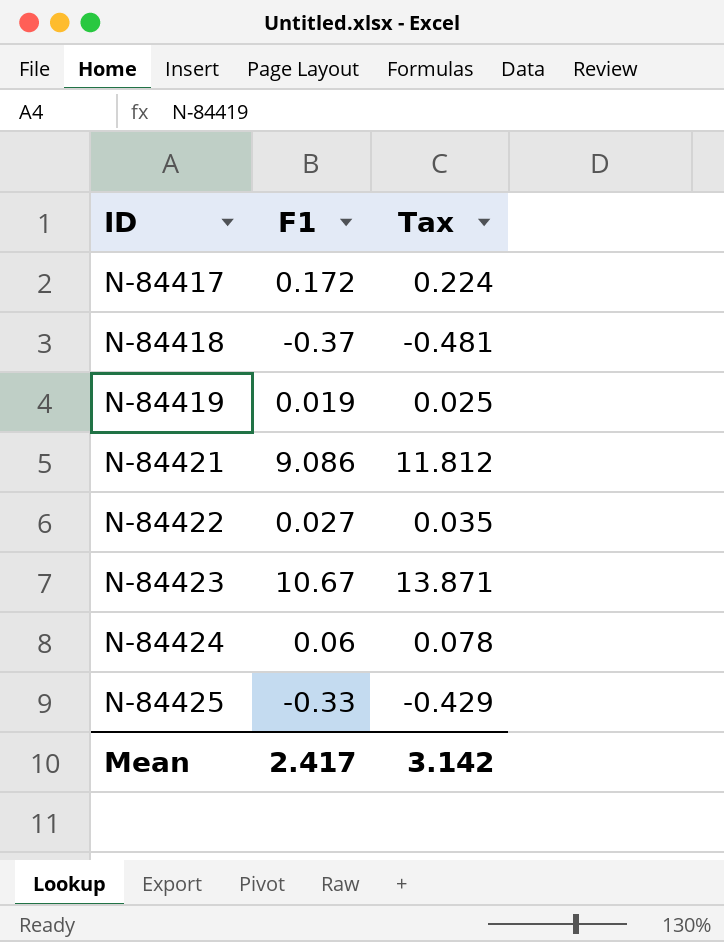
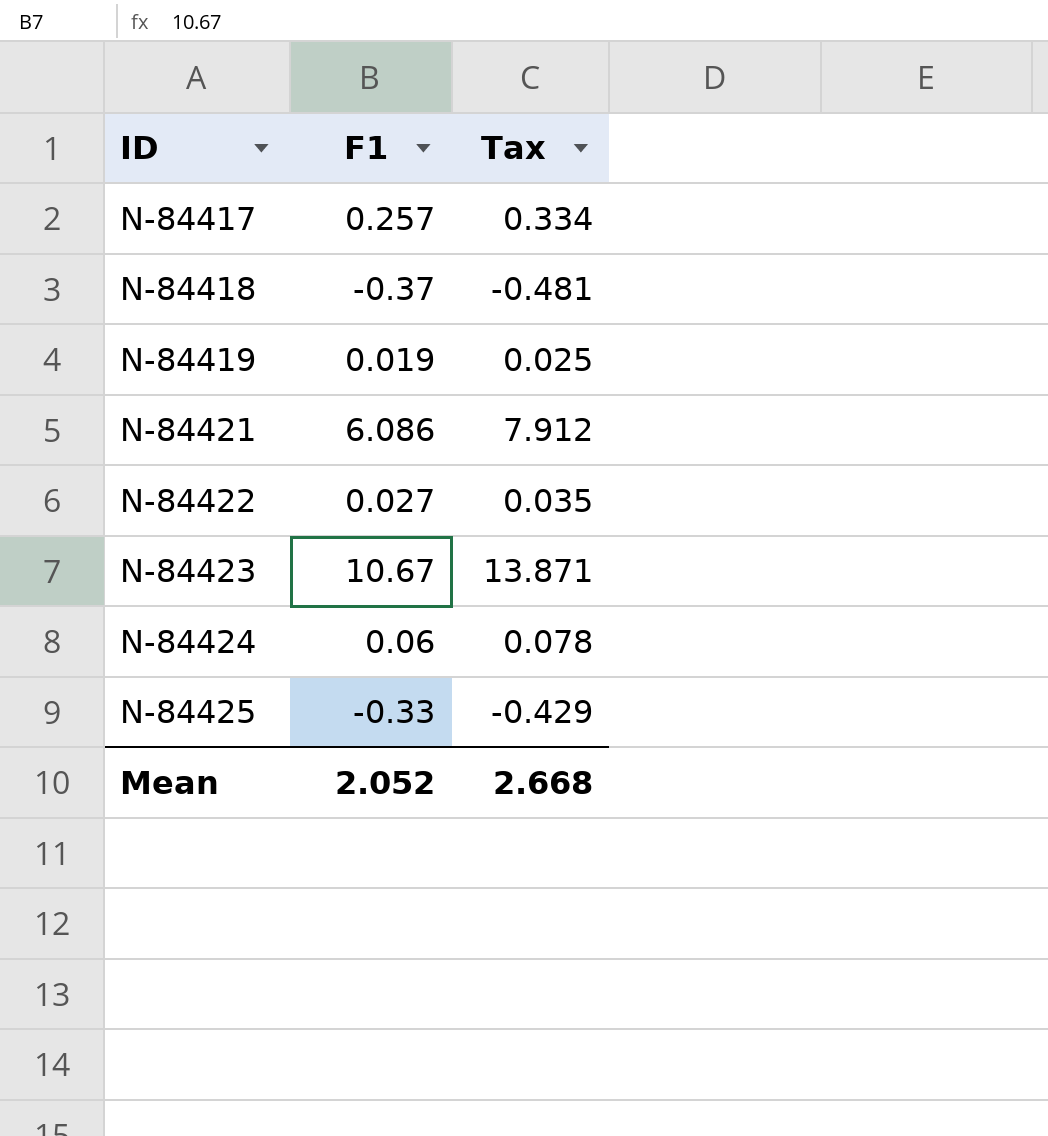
N-84417 | F1: 0.172 -> 0.257
N-84417 | Tax: 0.224 -> 0.334
N-84421 | F1: 9.086 -> 6.086
N-84421 | Tax: 11.812 -> 7.912
Mean | F1: 2.417 -> 2.052
Mean | Tax: 3.142 -> 2.668

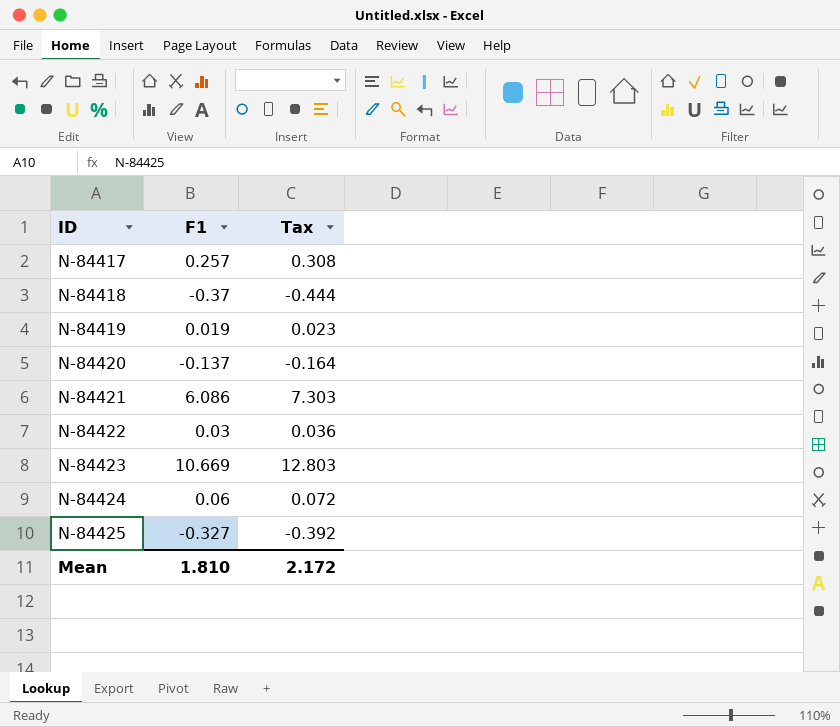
column Tax | formula: [F1] * 1.3 -> [F1] * 1.2
row N-84420: none -> -0.137 | -0.164
N-84422 | F1: 0.027 -> 0.03
N-84423 | F1: 10.67 -> 10.669
N-84425 | F1: -0.33 -> -0.327
Mean | F1: 2.052 -> 1.810
Mean | Tax: 2.668 -> 2.172

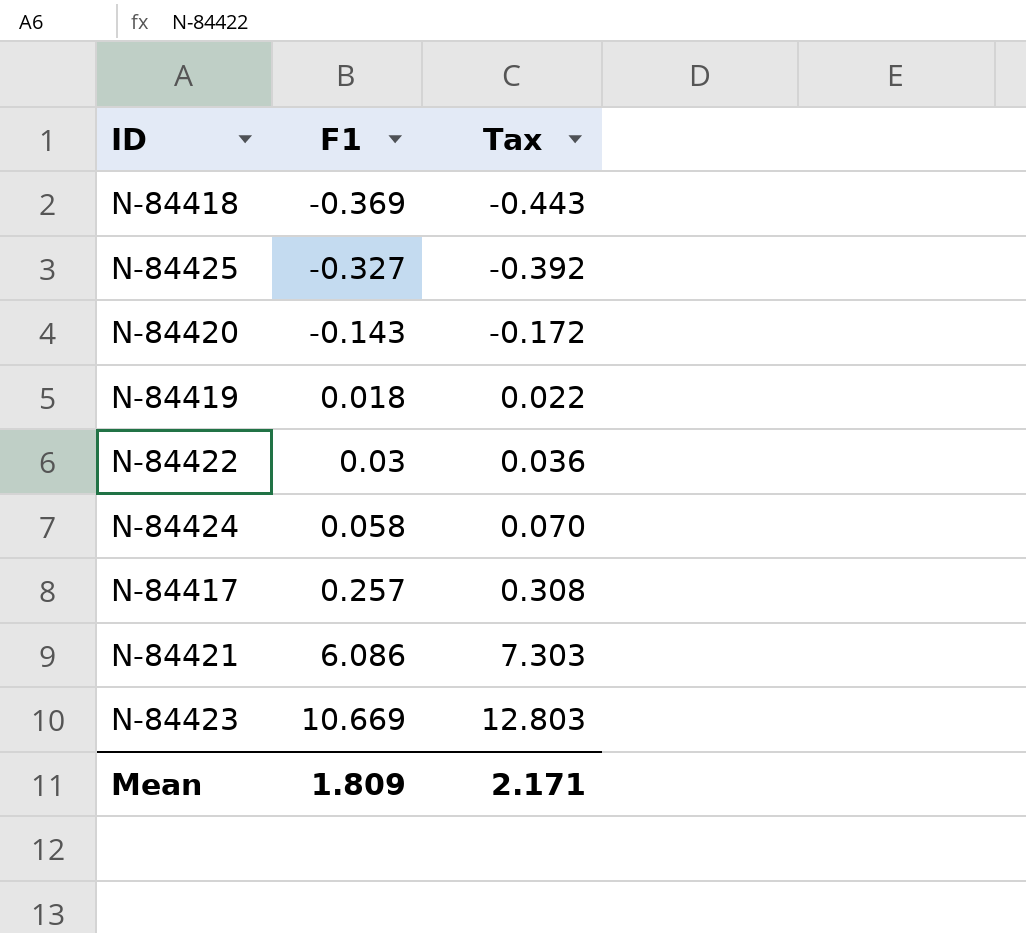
row order: ID ascending -> F1 ascending
N-84418 | F1: -0.37 -> -0.369
N-84418 | Tax: -0.444 -> -0.443
N-84420 | F1: -0.137 -> -0.143
N-84420 | Tax: -0.164 -> -0.172
N-84419 | F1: 0.019 -> 0.018
N-84419 | Tax: 0.023 -> 0.022
N-84424 | F1: 0.06 -> 0.058
N-84424 | Tax: 0.072 -> 0.070
Mean | F1: 1.810 -> 1.809
Mean | Tax: 2.172 -> 2.171

